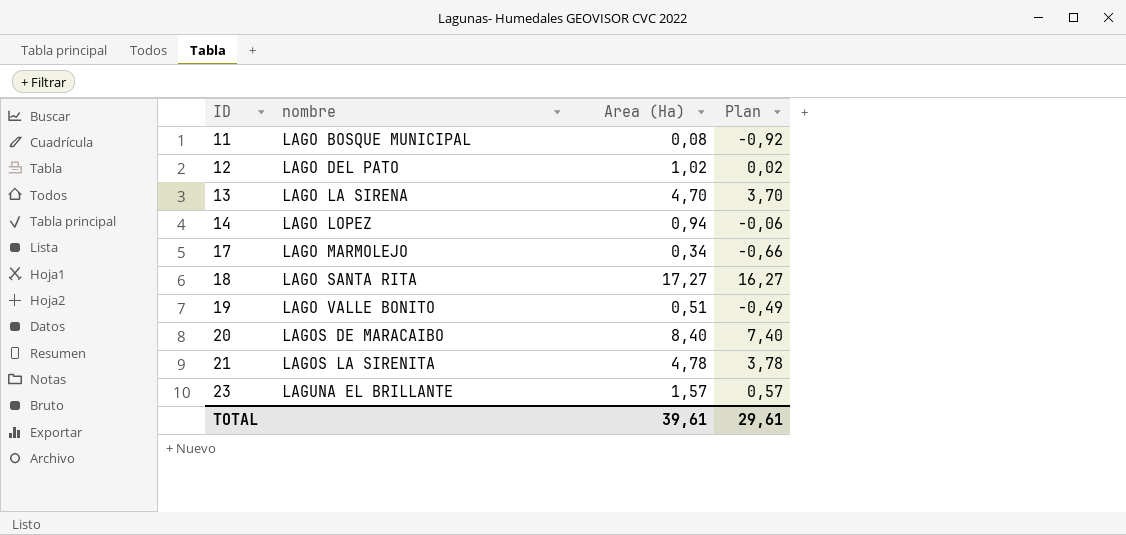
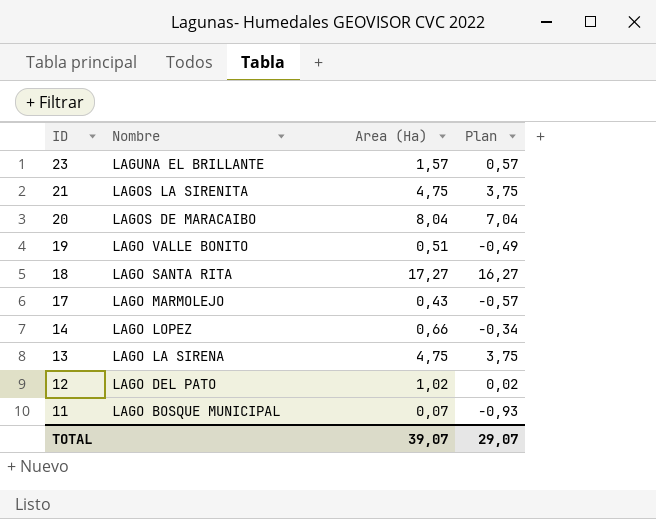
row order: ID ascending -> ID descending
column name: nombre -> Nombre
21 | Area (Ha): 4,78 -> 4,75
21 | Plan: 3,78 -> 3,75
20 | Area (Ha): 8,40 -> 8,04
20 | Plan: 7,40 -> 7,04
17 | Area (Ha): 0,34 -> 0,43
17 | Plan: -0,66 -> -0,57
14 | Area (Ha): 0,94 -> 0,66
14 | Plan: -0,06 -> -0,34
13 | Area (Ha): 4,70 -> 4,75
13 | Plan: 3,70 -> 3,75
11 | Area (Ha): 0,08 -> 0,07
11 | Plan: -0,92 -> -0,93
TOTAL | Area (Ha): 39,61 -> 39,07
TOTAL | Plan: 29,61 -> 29,07

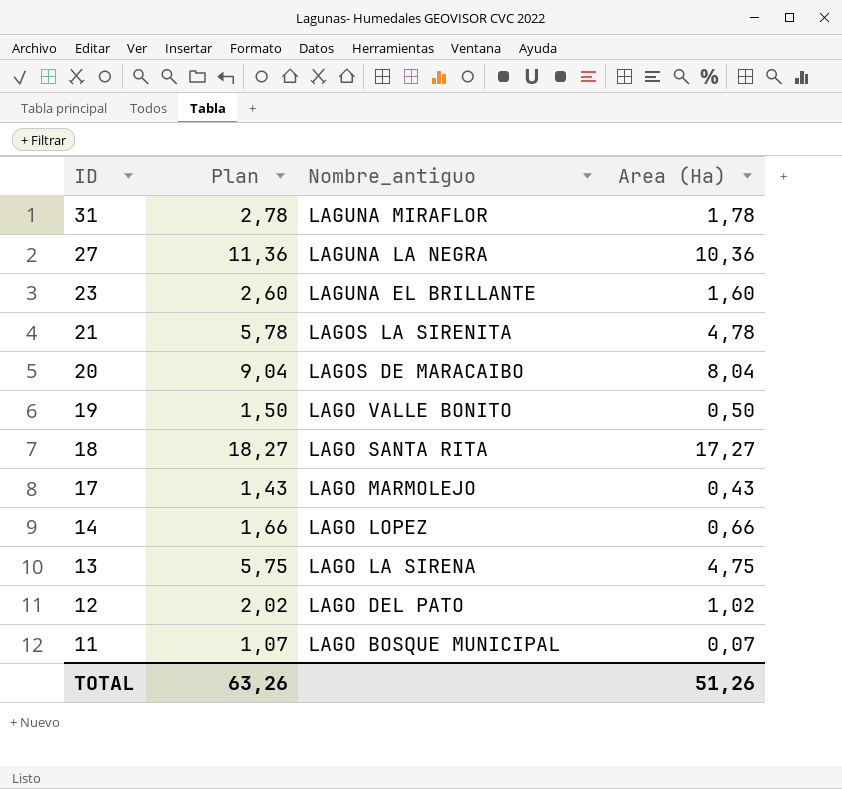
column Plan | formula: [Area (Ha)] - 1 -> [Area (Ha)] + 1
column Plan | position: 4 -> 2
column name: Nombre -> Nombre_antiguo
row 31: none -> 2,78 | LAGUNA MIRAFLOR | 1,78
row 27: none -> 11,36 | LAGUNA LA NEGRA | 10,36
23 | Area (Ha): 1,57 -> 1,60
21 | Area (Ha): 4,75 -> 4,78
19 | Area (Ha): 0,51 -> 0,50
TOTAL | Plan: 29,07 -> 63,26
TOTAL | Area (Ha): 39,07 -> 51,26

